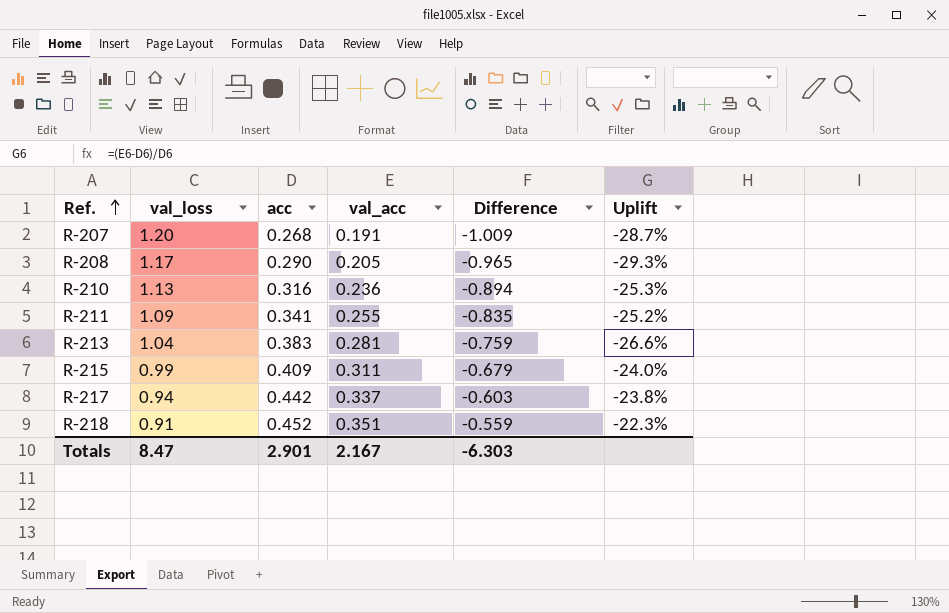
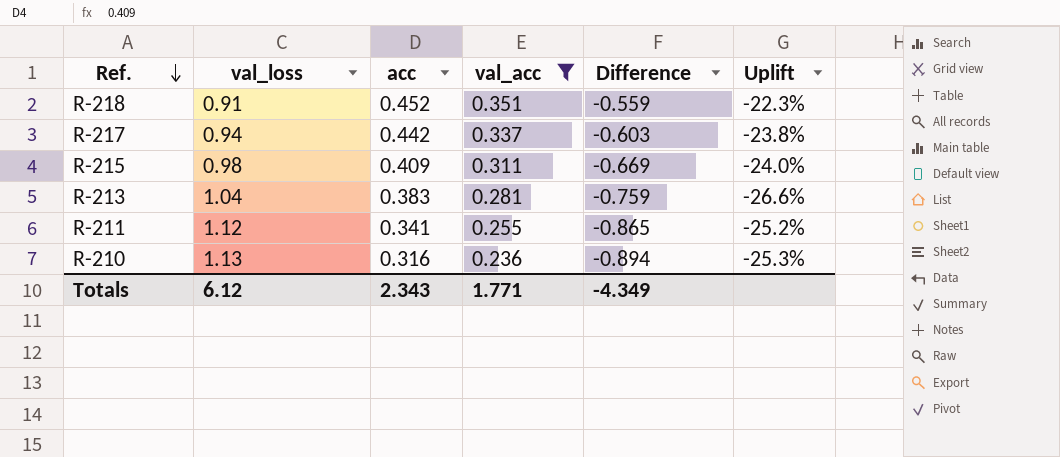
filter: none -> val_acc >= 0.236
row order: Ref. ascending -> Ref. descending
R-215 | val_loss: 0.99 -> 0.98
R-215 | Difference: -0.679 -> -0.669
R-211 | val_loss: 1.09 -> 1.12
R-211 | Difference: -0.835 -> -0.865
Totals | val_loss: 8.47 -> 6.12
Totals | acc: 2.901 -> 2.343
Totals | val_acc: 2.167 -> 1.771
Totals | Difference: -6.303 -> -4.349

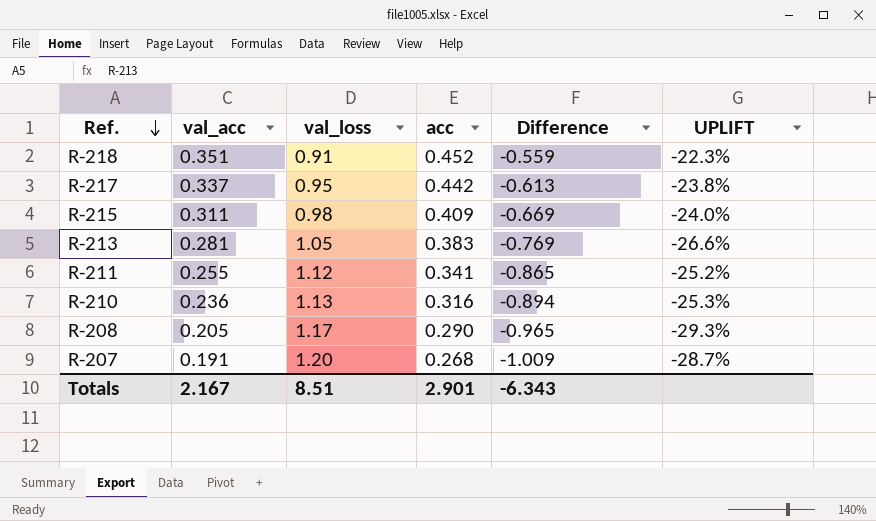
filter: val_acc >= 0.236 -> none
column val_acc | position: 4 -> 2
column name: Uplift -> UPLIFT
R-217 | val_loss: 0.94 -> 0.95
R-217 | Difference: -0.603 -> -0.613
R-213 | val_loss: 1.04 -> 1.05
R-213 | Difference: -0.759 -> -0.769
Totals | val_acc: 1.771 -> 2.167
Totals | val_loss: 6.12 -> 8.51
Totals | acc: 2.343 -> 2.901
Totals | Difference: -4.349 -> -6.343

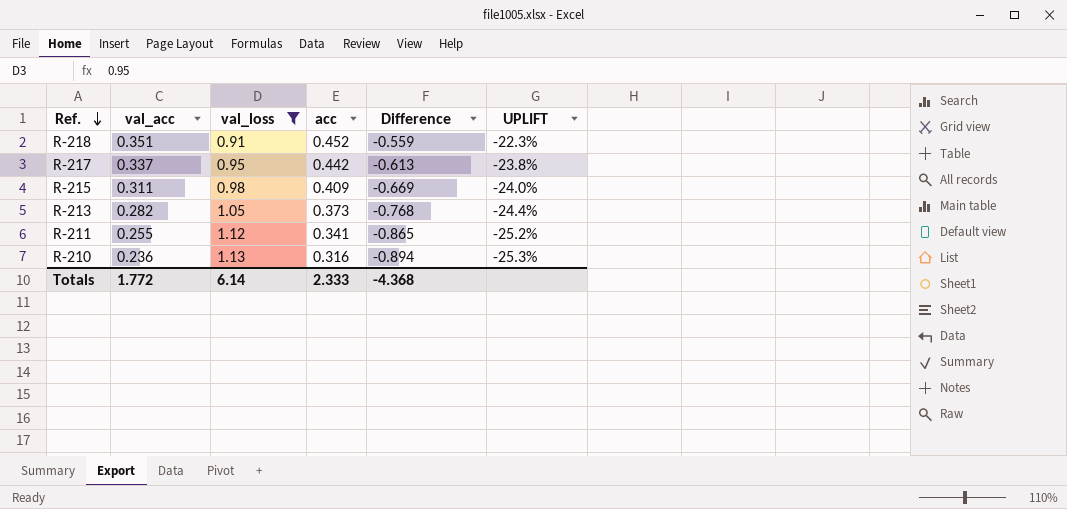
filter: none -> val_loss <= 1.13
R-213 | val_acc: 0.281 -> 0.282
R-213 | acc: 0.383 -> 0.373
R-213 | Difference: -0.769 -> -0.768
R-213 | UPLIFT: -26.6% -> -24.4%
Totals | val_acc: 2.167 -> 1.772
Totals | val_loss: 8.51 -> 6.14
Totals | acc: 2.901 -> 2.333
Totals | Difference: -6.343 -> -4.368

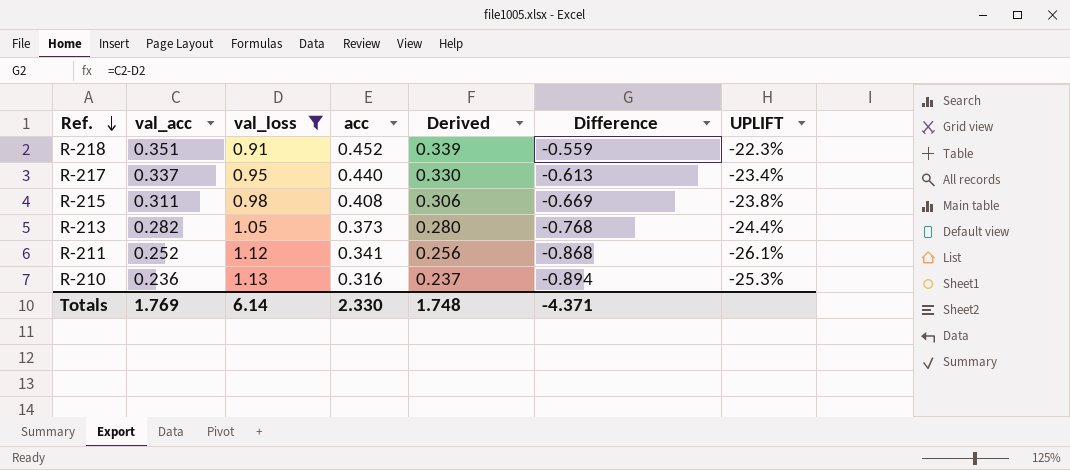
column Derived | formula: none -> [acc] * 0.75
R-217 | acc: 0.442 -> 0.440
R-217 | UPLIFT: -23.8% -> -23.4%
R-215 | acc: 0.409 -> 0.408
R-215 | UPLIFT: -24.0% -> -23.8%
R-211 | val_acc: 0.255 -> 0.252
R-211 | Difference: -0.865 -> -0.868
R-211 | UPLIFT: -25.2% -> -26.1%
Totals | val_acc: 1.772 -> 1.769
Totals | acc: 2.333 -> 2.330
Totals | Difference: -4.368 -> -4.371

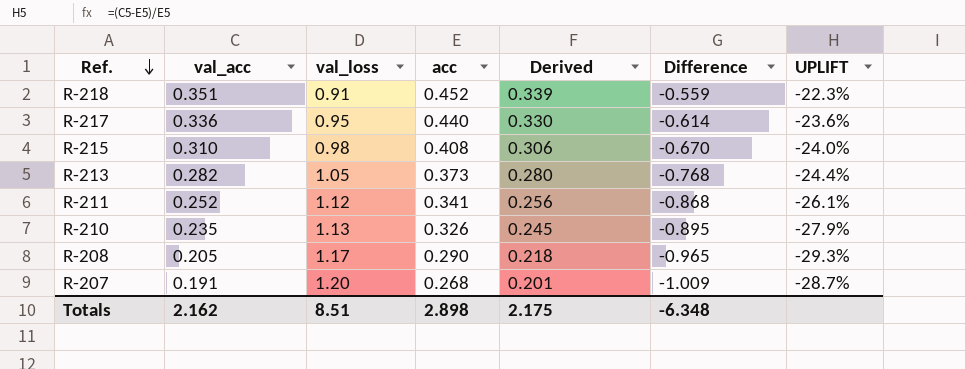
filter: val_loss <= 1.13 -> none
R-217 | val_acc: 0.337 -> 0.336
R-217 | Difference: -0.613 -> -0.614
R-217 | UPLIFT: -23.4% -> -23.6%
R-215 | val_acc: 0.311 -> 0.310
R-215 | Difference: -0.669 -> -0.670
R-215 | UPLIFT: -23.8% -> -24.0%
R-210 | val_acc: 0.236 -> 0.235
R-210 | acc: 0.316 -> 0.326
R-210 | Derived: 0.237 -> 0.245
R-210 | Difference: -0.894 -> -0.895
R-210 | UPLIFT: -25.3% -> -27.9%
Totals | val_acc: 1.769 -> 2.162
Totals | val_loss: 6.14 -> 8.51
Totals | acc: 2.330 -> 2.898
Totals | Derived: 1.748 -> 2.175
Totals | Difference: -4.371 -> -6.348

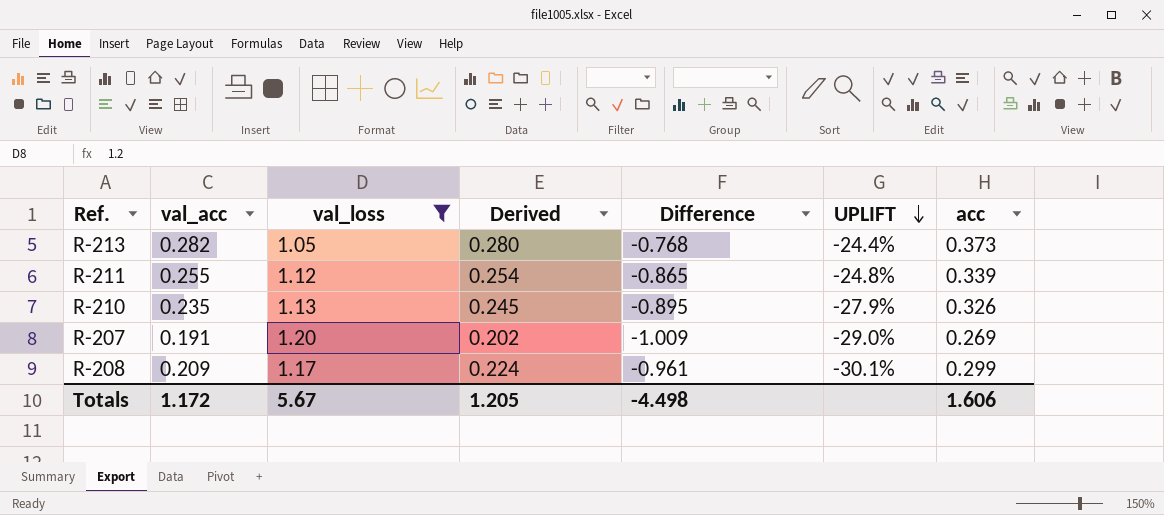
filter: none -> val_loss >= 1.05
row order: Ref. descending -> UPLIFT descending
column acc | position: 4 -> 7
R-211 | val_acc: 0.252 -> 0.255
R-211 | Derived: 0.256 -> 0.254
R-211 | Difference: -0.868 -> -0.865
R-211 | UPLIFT: -26.1% -> -24.8%
R-211 | acc: 0.341 -> 0.339
R-207 | Derived: 0.201 -> 0.202
R-207 | UPLIFT: -28.7% -> -29.0%
R-207 | acc: 0.268 -> 0.269
R-208 | val_acc: 0.205 -> 0.209
R-208 | Derived: 0.218 -> 0.224
R-208 | Difference: -0.965 -> -0.961
R-208 | UPLIFT: -29.3% -> -30.1%
R-208 | acc: 0.290 -> 0.299
Totals | val_acc: 2.162 -> 1.172
Totals | val_loss: 8.51 -> 5.67
Totals | Derived: 2.175 -> 1.205
Totals | Difference: -6.348 -> -4.498
Totals | acc: 2.898 -> 1.606

